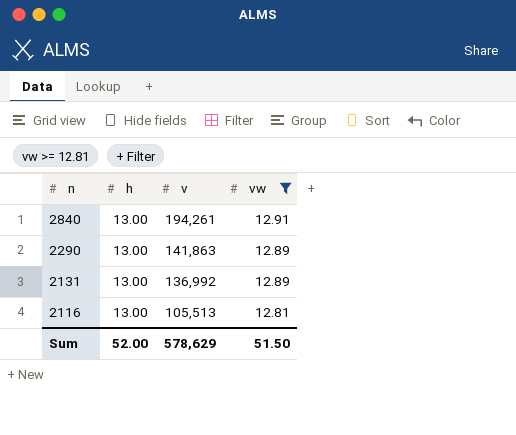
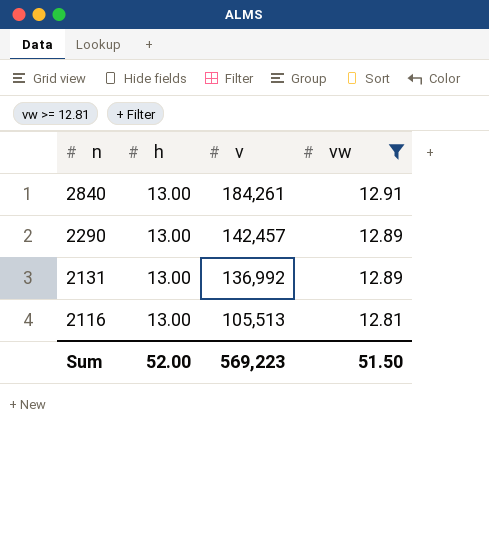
2840 | v: 194,261 -> 184,261
2290 | v: 141,863 -> 142,457
Sum | v: 578,629 -> 569,223

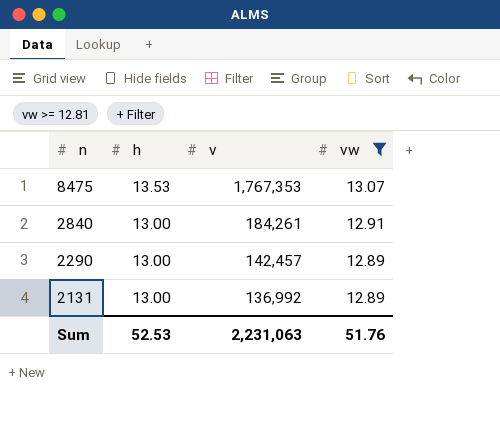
row 2116: 13.00 | 105,513 | 12.81 -> none
row 8475: none -> 13.53 | 1,767,353 | 13.07
Sum | h: 52.00 -> 52.53
Sum | v: 569,223 -> 2,231,063
Sum | vw: 51.50 -> 51.76

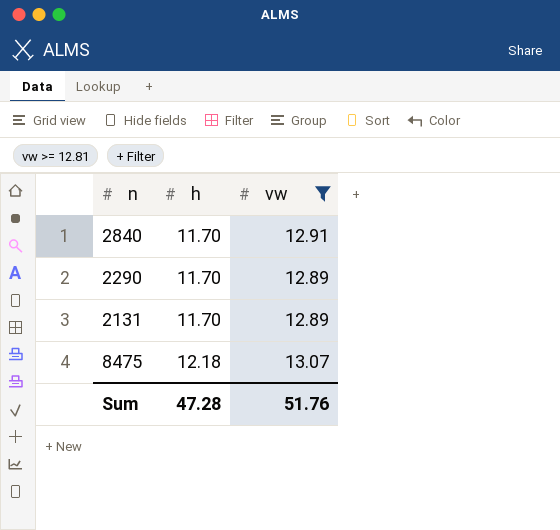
row order: n descending -> h ascending
column v | position: 3 -> none
2840 | h: 13.00 -> 11.70
2290 | h: 13.00 -> 11.70
2131 | h: 13.00 -> 11.70
8475 | h: 13.53 -> 12.18
Sum | h: 52.53 -> 47.28

